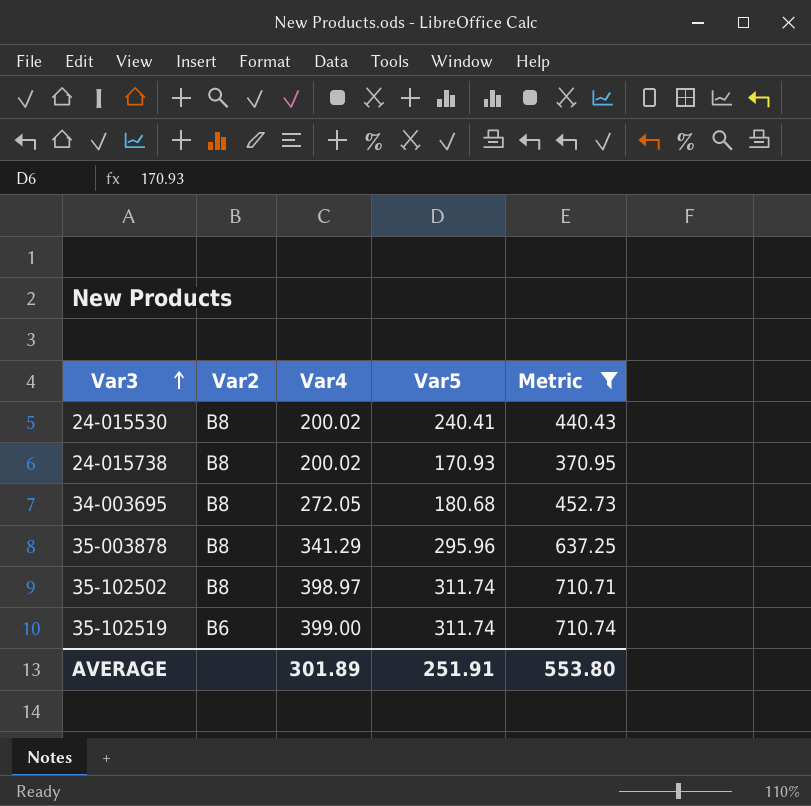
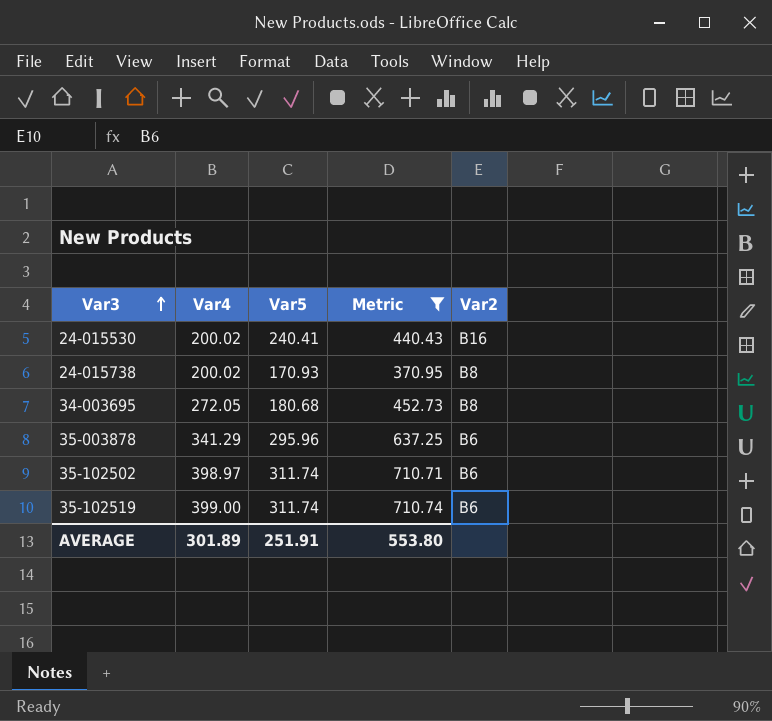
column Var2 | position: 2 -> 5
24-015530 | Var2: B8 -> B16
35-003878 | Var2: B8 -> B6
35-102502 | Var2: B8 -> B6

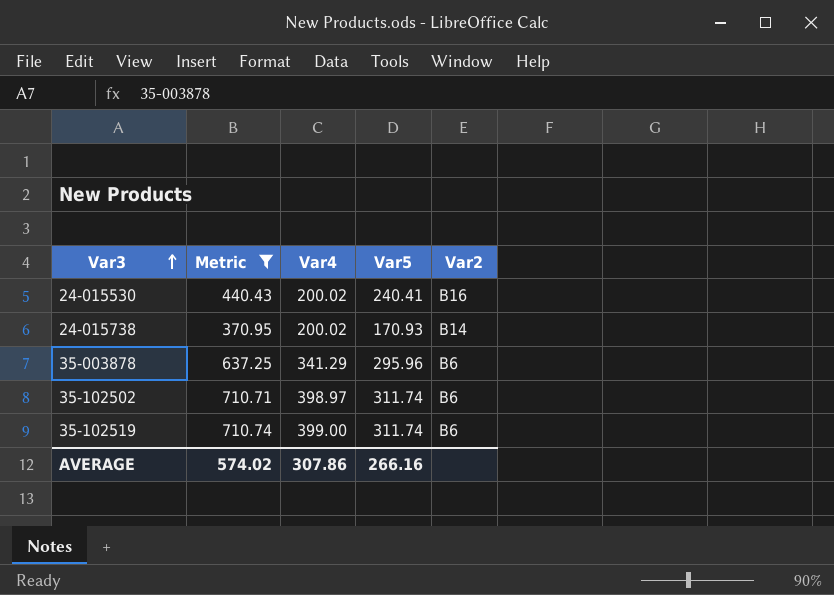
column Metric | position: 4 -> 2
row 34-003695: 272.05 | 180.68 | 452.73 | B8 -> none
24-015738 | Var2: B8 -> B14
AVERAGE | Metric: 553.80 -> 574.02
AVERAGE | Var4: 301.89 -> 307.86
AVERAGE | Var5: 251.91 -> 266.16

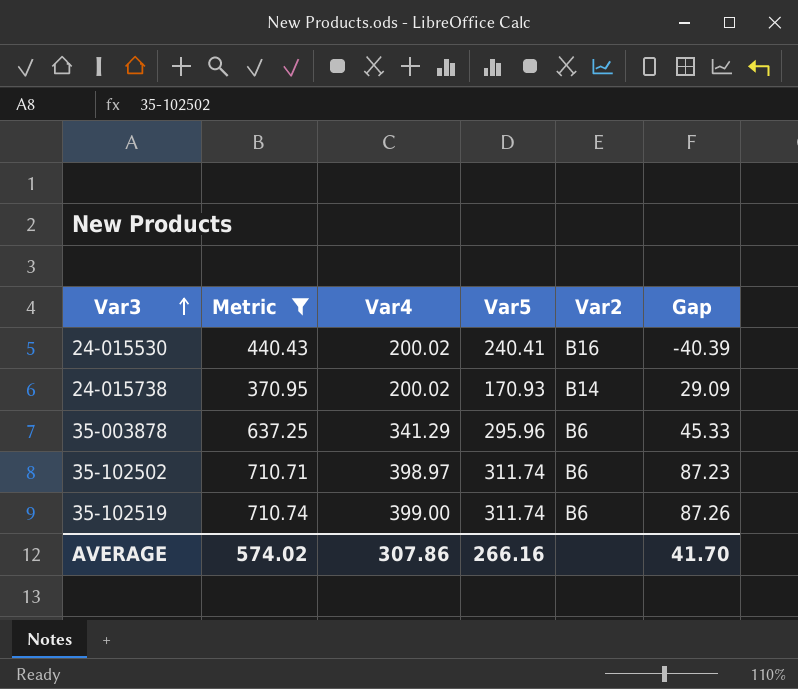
column Gap | formula: none -> [Var4] - [Var5]

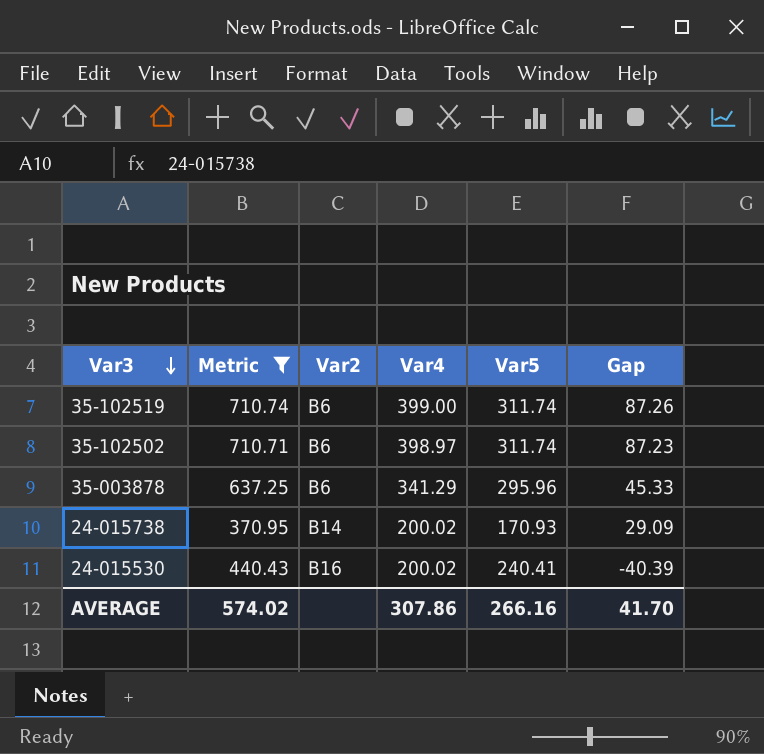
row order: Var3 ascending -> Var3 descending
column Var2 | position: 5 -> 3

